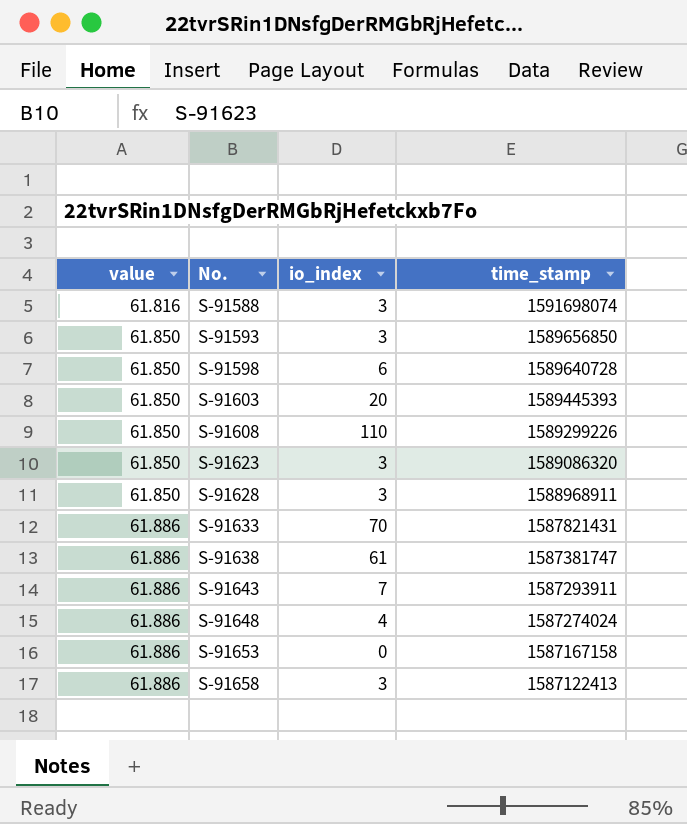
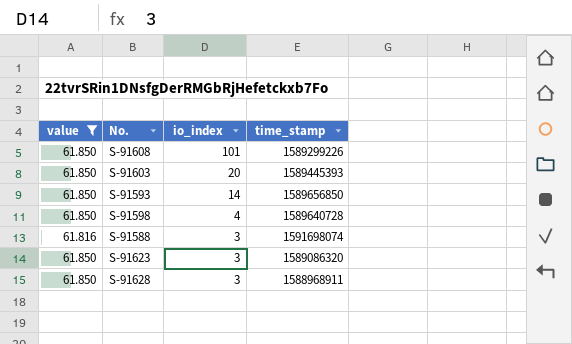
filter: none -> value != 61.886
row order: value ascending -> io_index descending
S-91608 | io_index: 110 -> 101
S-91593 | io_index: 3 -> 14
S-91598 | io_index: 6 -> 4

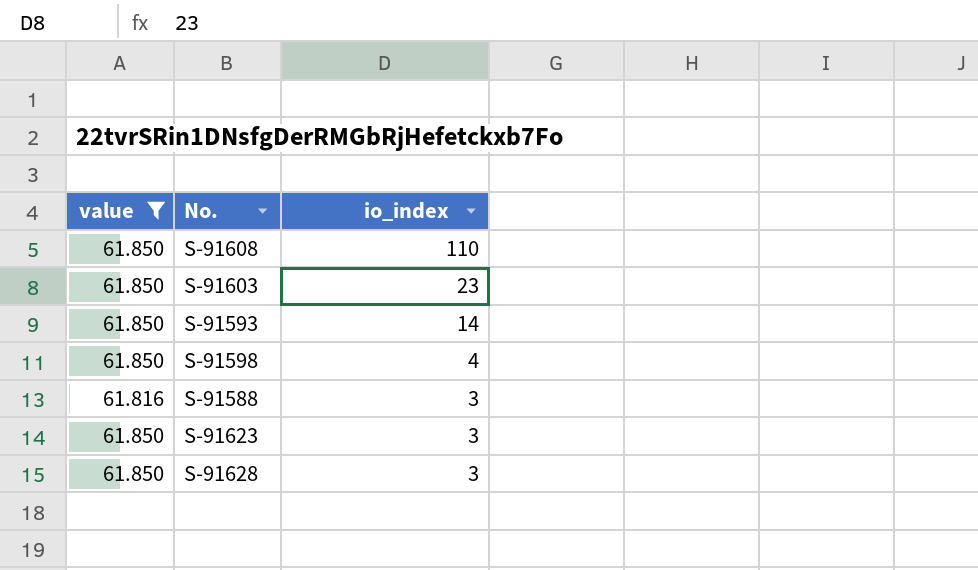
column time_stamp | position: 4 -> none
S-91608 | io_index: 101 -> 110
S-91603 | io_index: 20 -> 23

